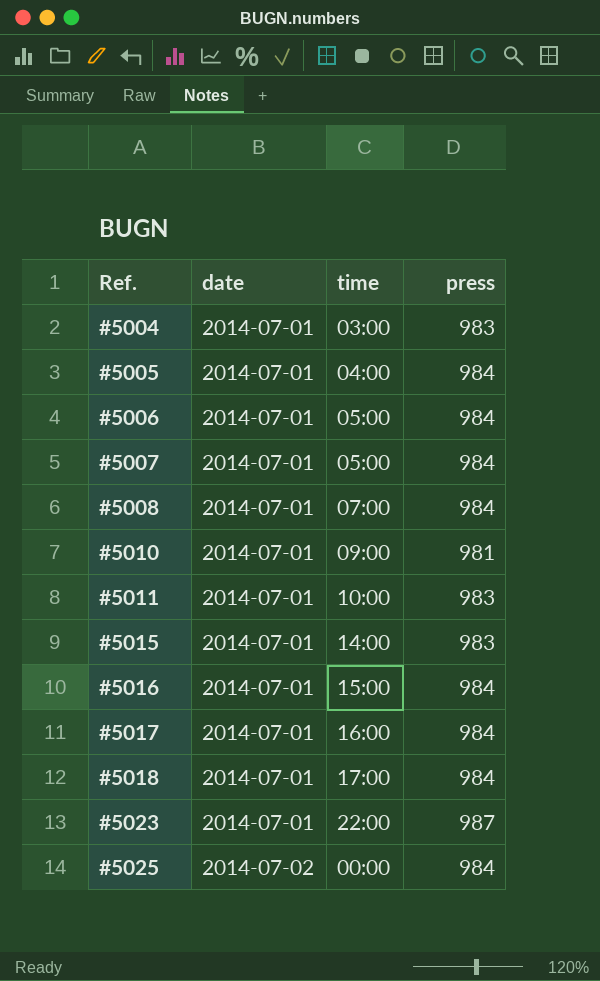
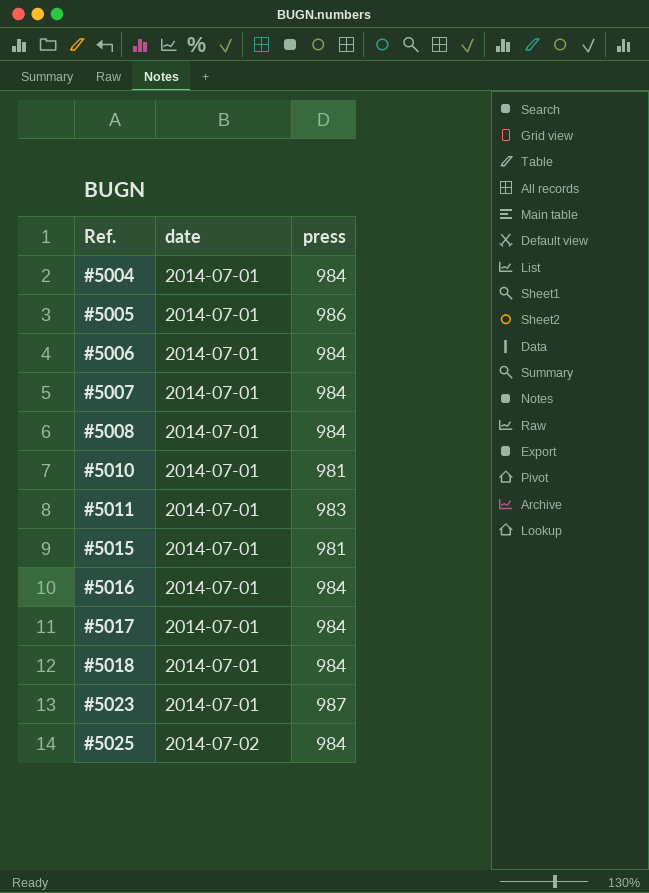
column time | position: 3 -> none
#5004 | press: 983 -> 984
#5005 | press: 984 -> 986
#5015 | press: 983 -> 981

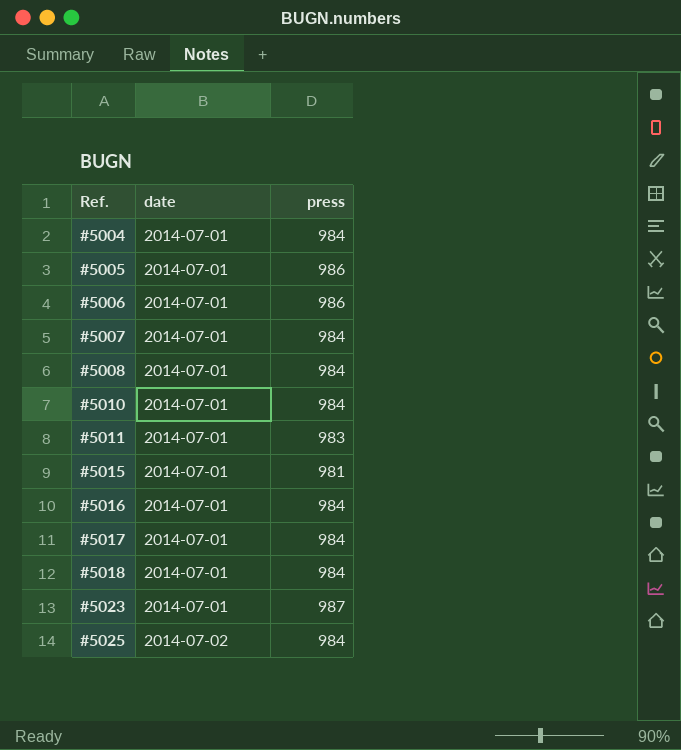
#5006 | press: 984 -> 986
#5010 | press: 981 -> 984

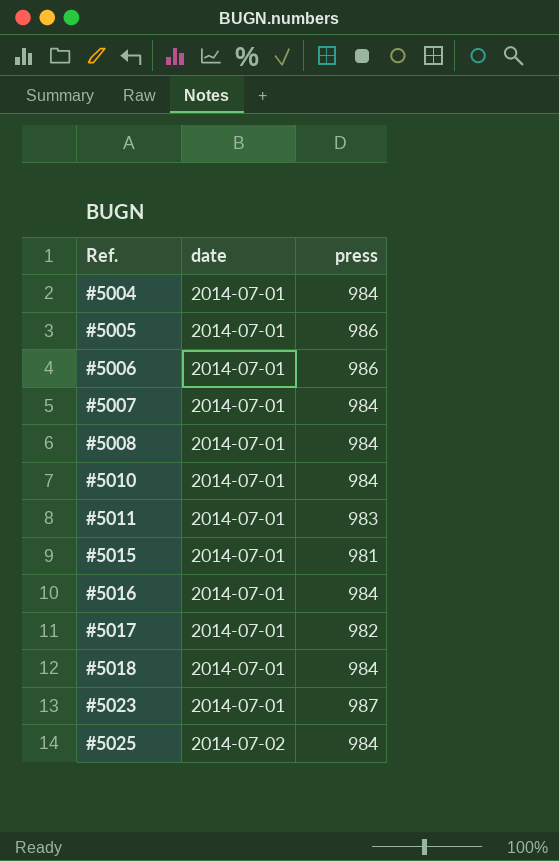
#5017 | press: 984 -> 982

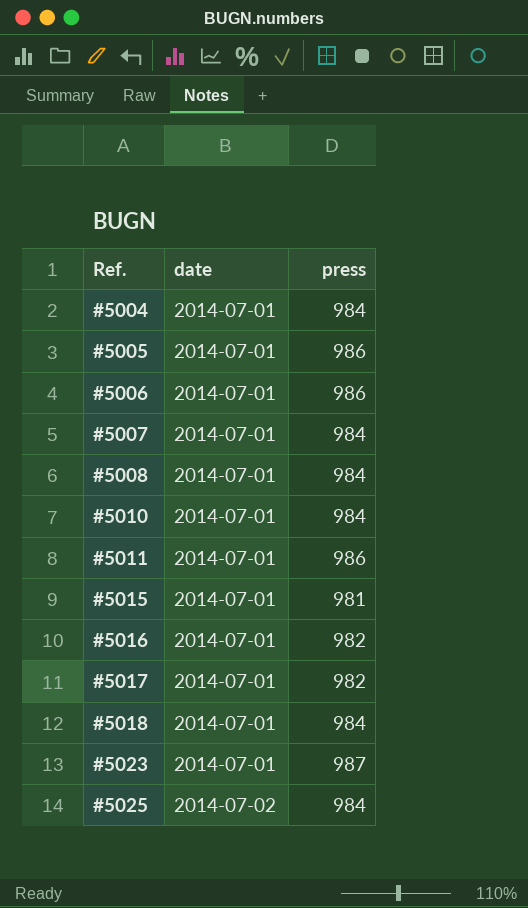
#5011 | press: 983 -> 986
#5016 | press: 984 -> 982

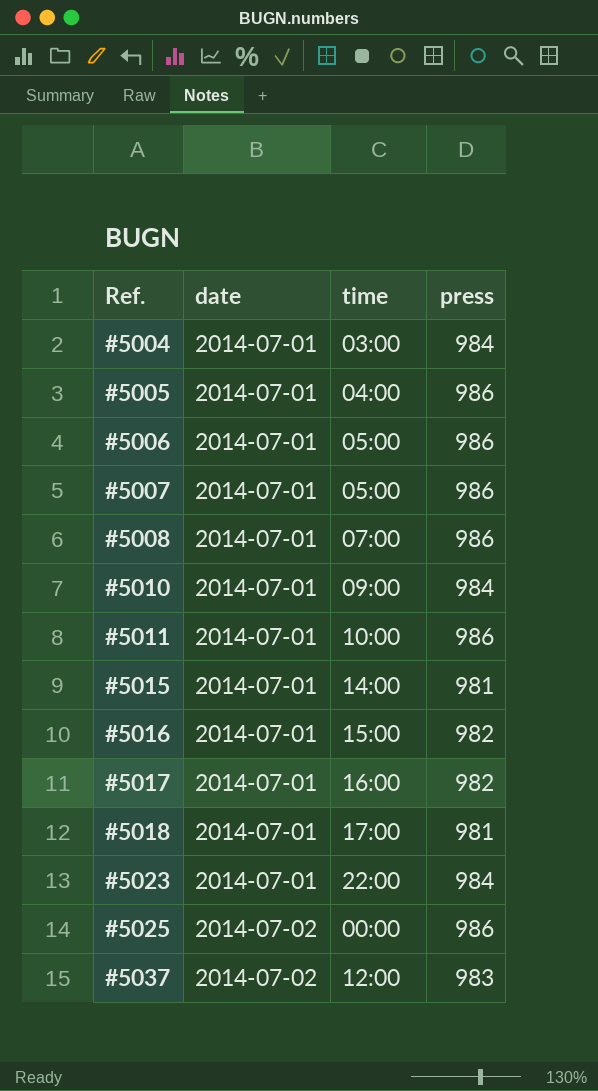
column time | position: none -> 3
#5007 | press: 984 -> 986
#5008 | press: 984 -> 986
#5018 | press: 984 -> 981
#5023 | press: 987 -> 984
#5025 | press: 984 -> 986
row #5037: none -> 2014-07-02 | 12:00 | 983

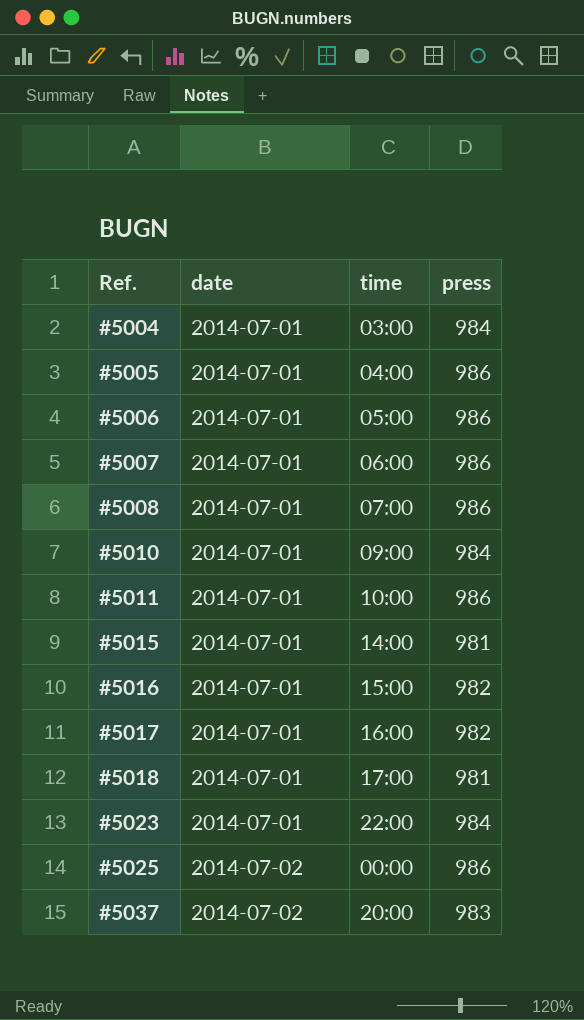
#5007 | time: 05:00 -> 06:00
#5037 | time: 12:00 -> 20:00

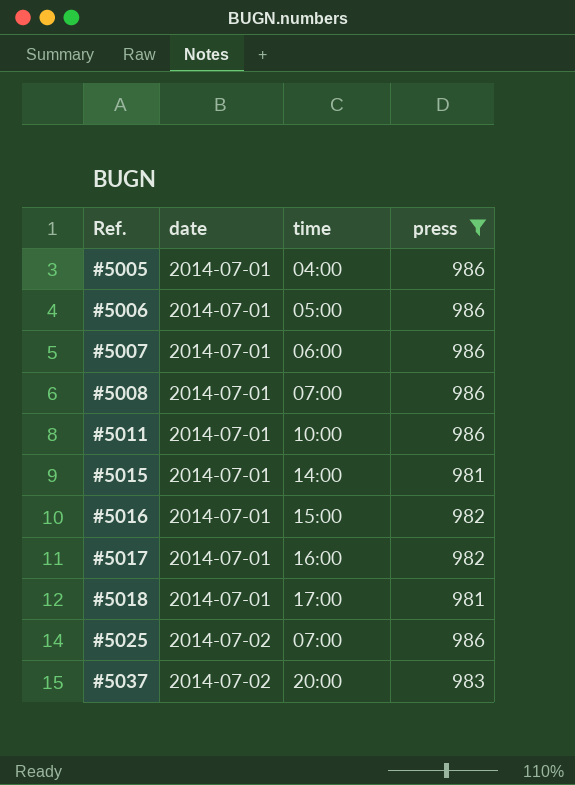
filter: none -> press != 984
#5025 | time: 00:00 -> 07:00

